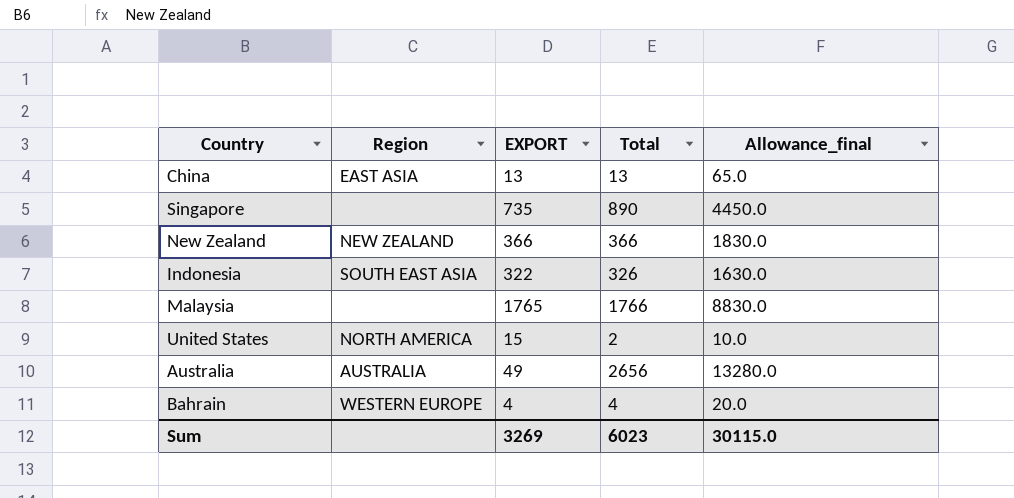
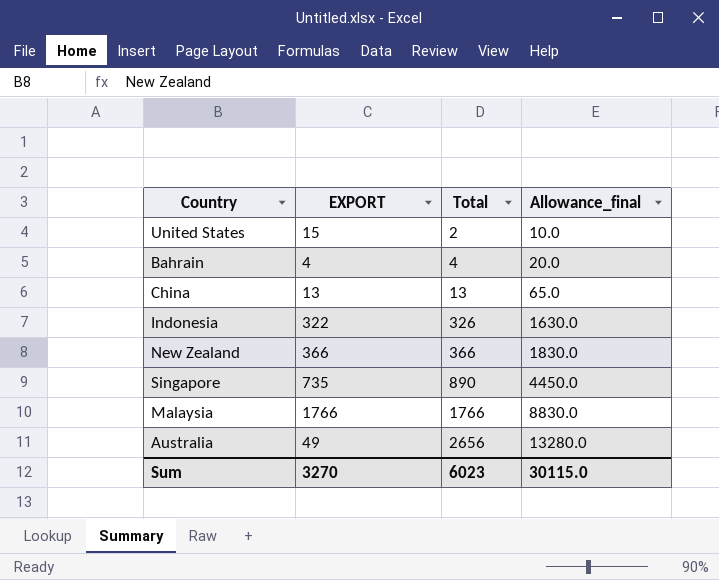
row order: none -> Total ascending
column Region | position: 2 -> none
Malaysia | EXPORT: 1765 -> 1766
Sum | EXPORT: 3269 -> 3270

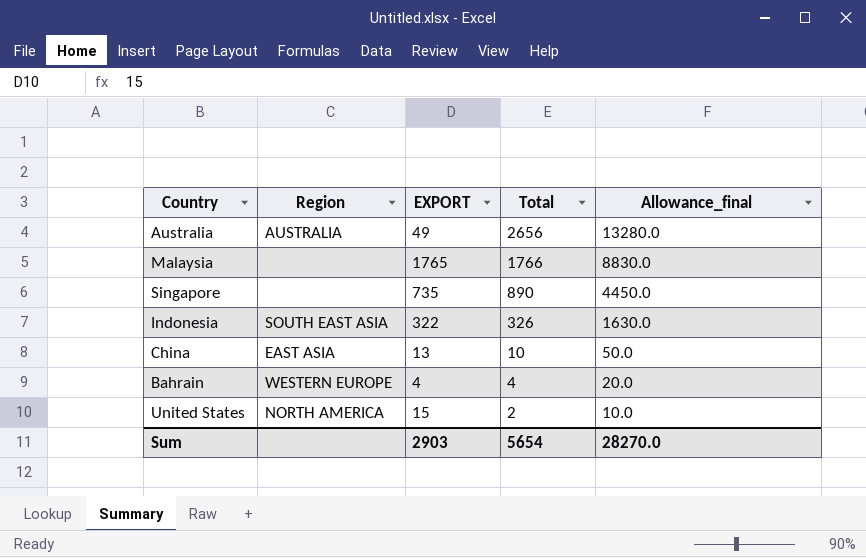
row order: Total ascending -> Total descending
column Region | position: none -> 2
row New Zealand: 366 | 366 | 1830.0 -> none
Malaysia | EXPORT: 1766 -> 1765
China | Total: 13 -> 10
China | Allowance_final: 65.0 -> 50.0
Sum | EXPORT: 3270 -> 2903
Sum | Total: 6023 -> 5654
Sum | Allowance_final: 30115.0 -> 28270.0

